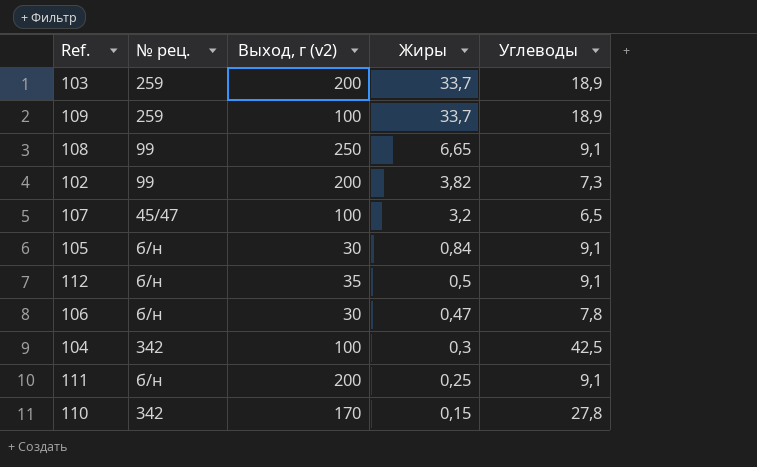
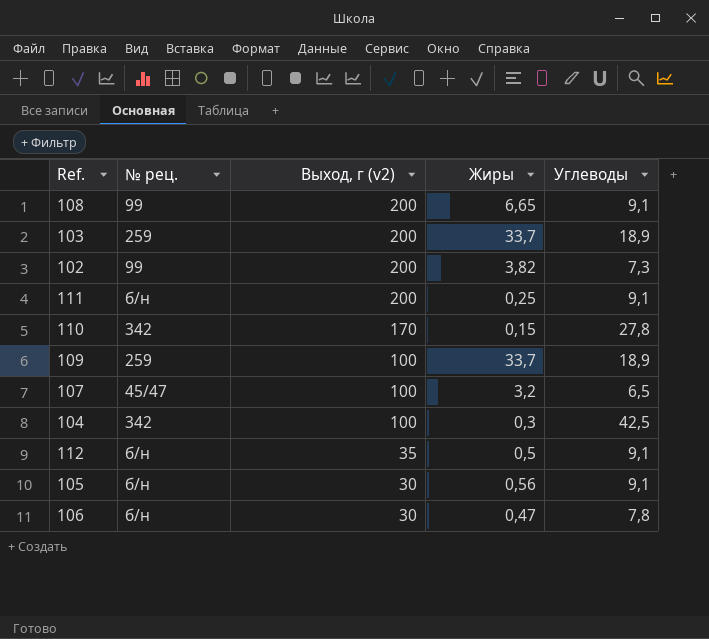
row order: Жиры descending -> Выход, г (v2) descending
108 | Выход, г (v2): 250 -> 200
105 | Жиры: 0,84 -> 0,56

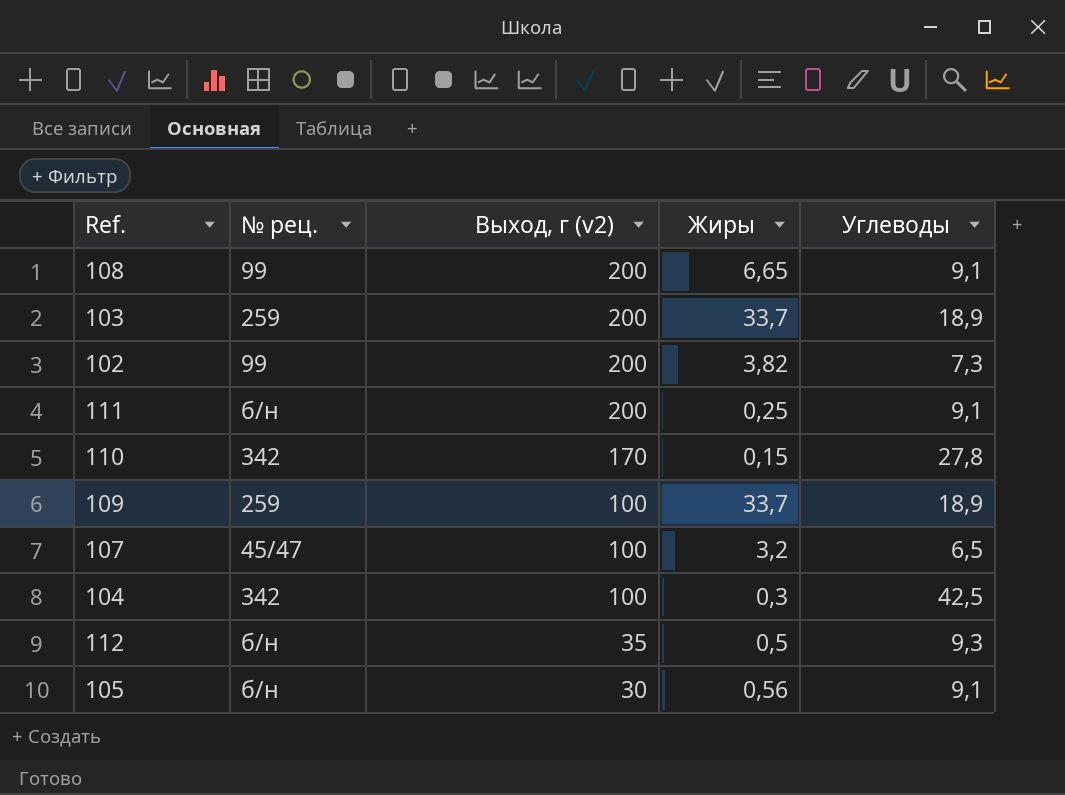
row 106: б/н | 30 | 0,47 | 7,8 -> none
112 | Углеводы: 9,1 -> 9,3

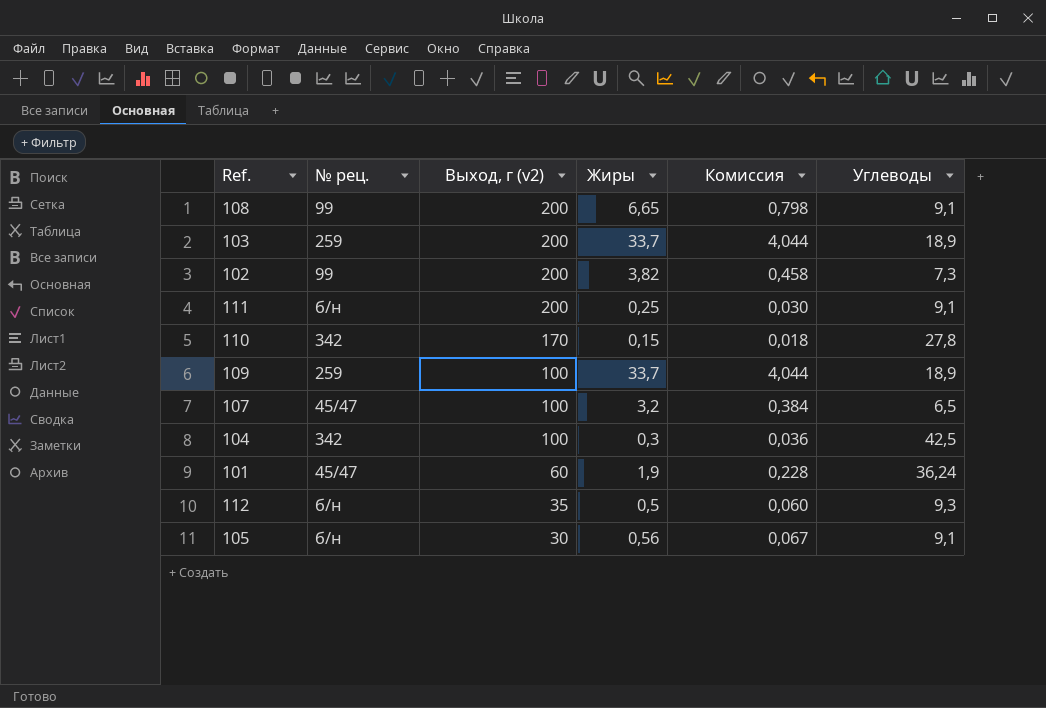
column Комиссия | formula: none -> [Жиры] * 0,12
row 101: none -> 45/47 | 60 | 1,9 | 0,228 | 36,24

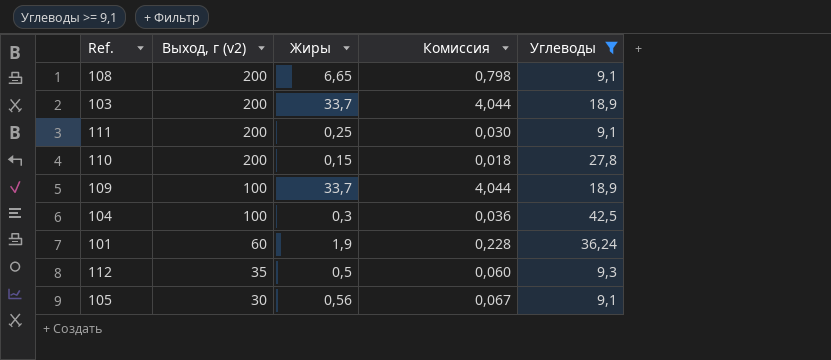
filter: none -> Углеводы >= 9,1
column № рец. | position: 2 -> none
110 | Выход, г (v2): 170 -> 200

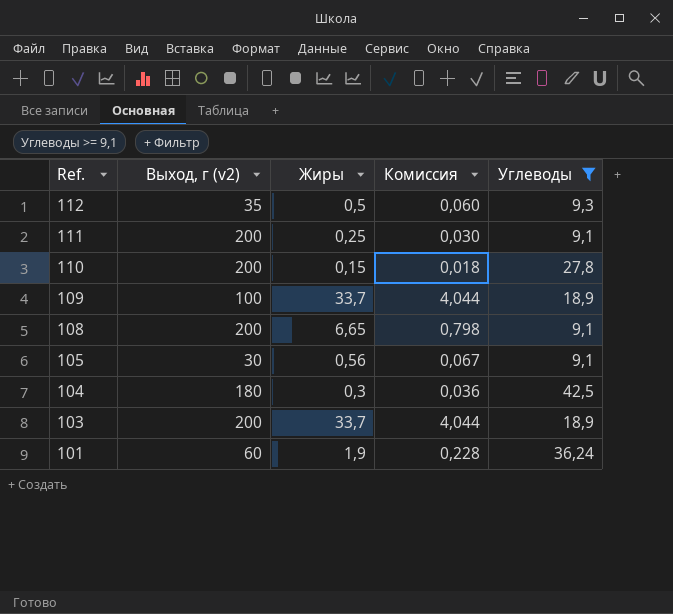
row order: Выход, г (v2) descending -> Ref. descending
104 | Выход, г (v2): 100 -> 180

